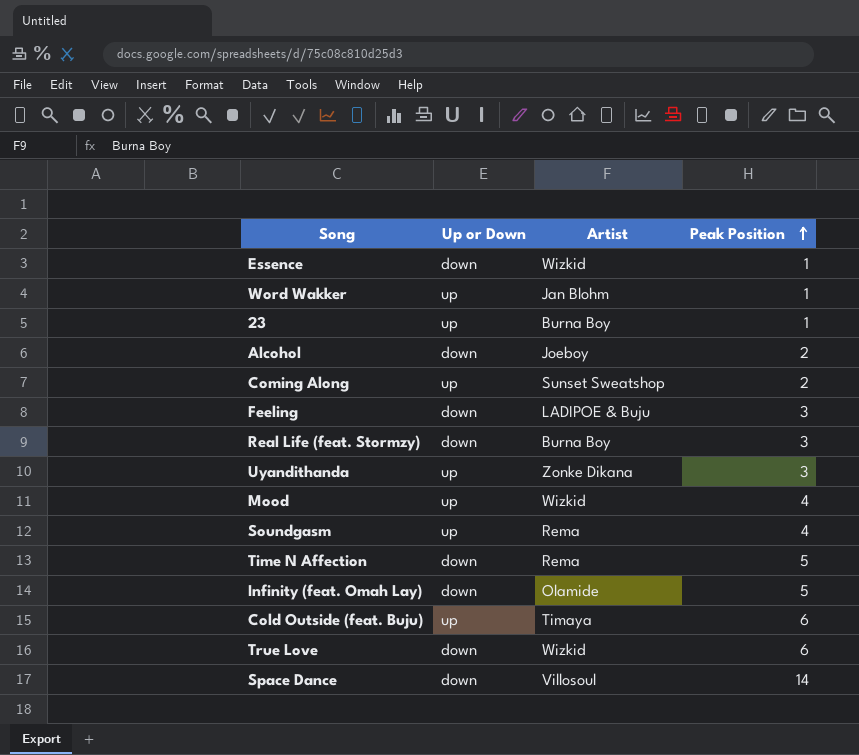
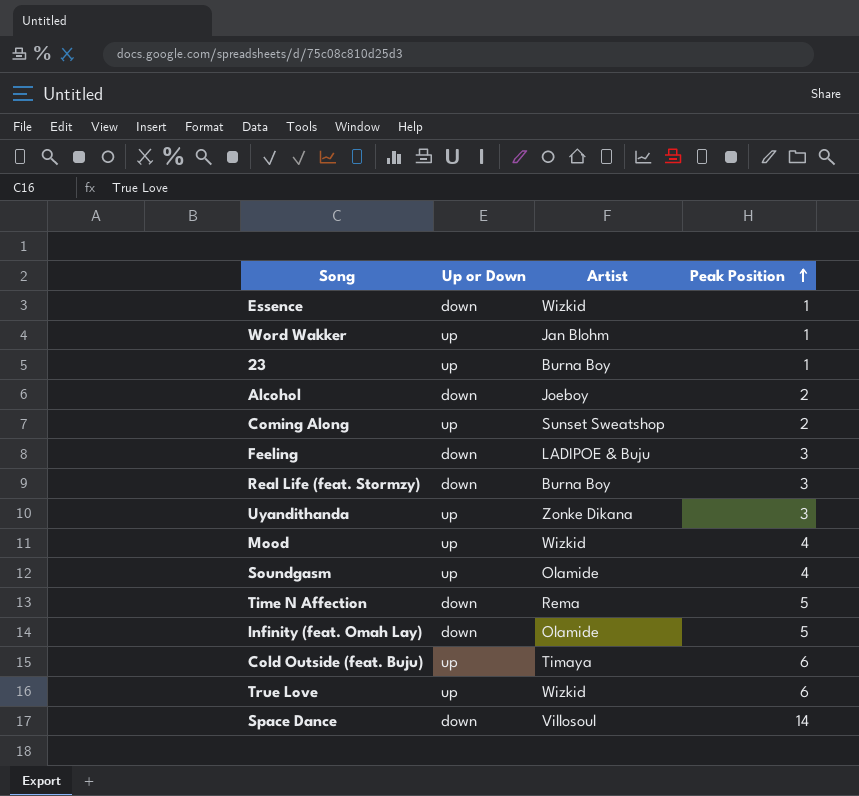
Soundgasm | Artist: Rema -> Olamide
True Love | Up or Down: down -> up

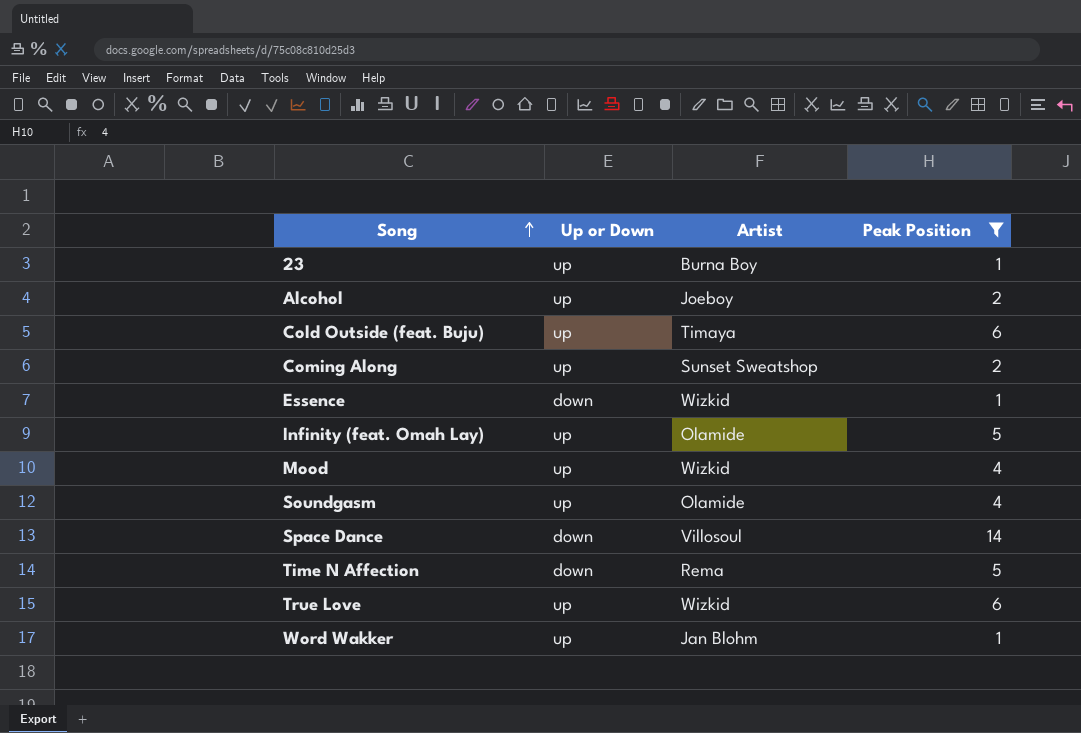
filter: none -> Peak Position != 3
row order: Peak Position ascending -> Song ascending
Alcohol | Up or Down: down -> up
Infinity (feat. Omah Lay) | Up or Down: down -> up

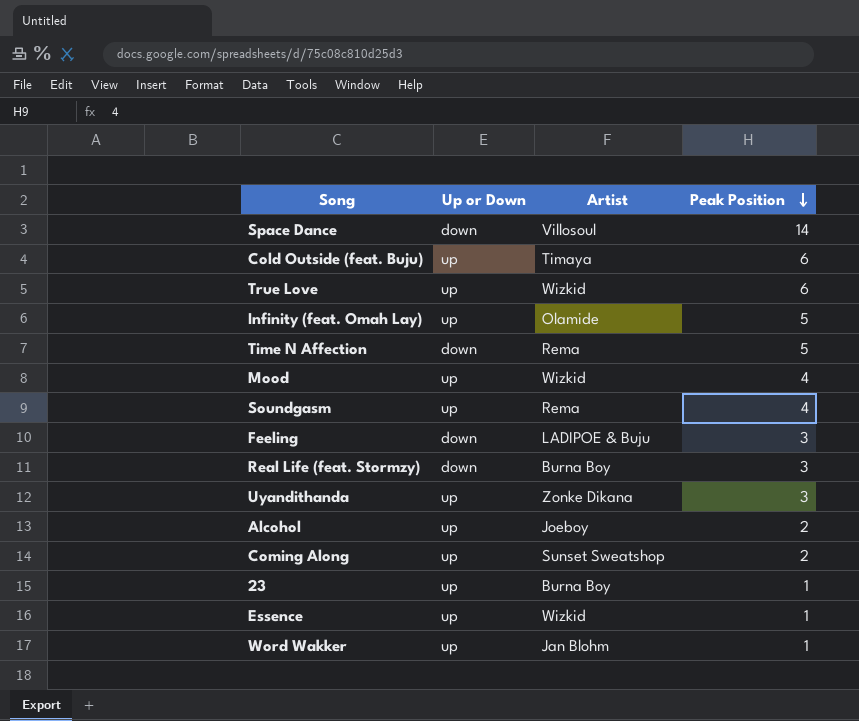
filter: Peak Position != 3 -> none
row order: Song ascending -> Peak Position descending
Soundgasm | Artist: Olamide -> Rema
Essence | Up or Down: down -> up

